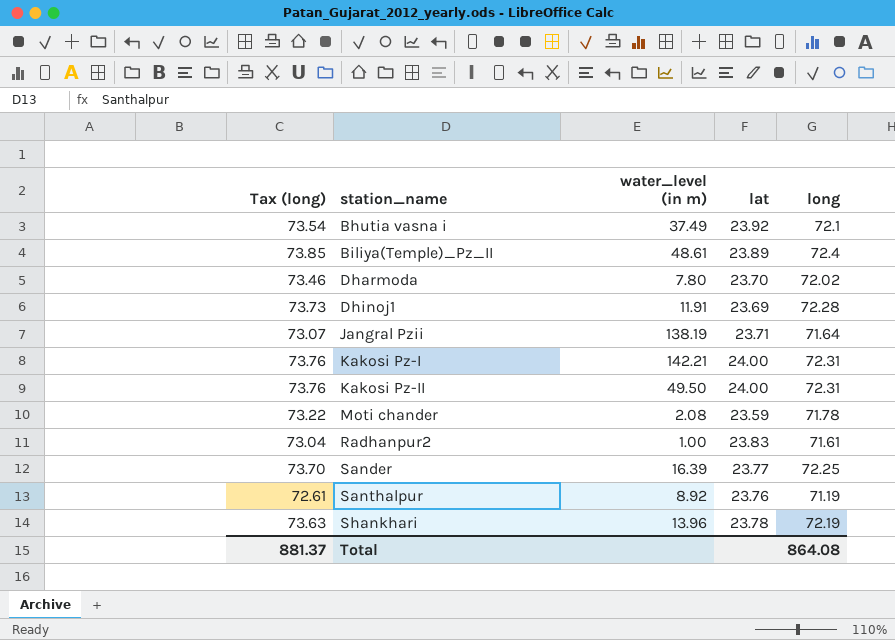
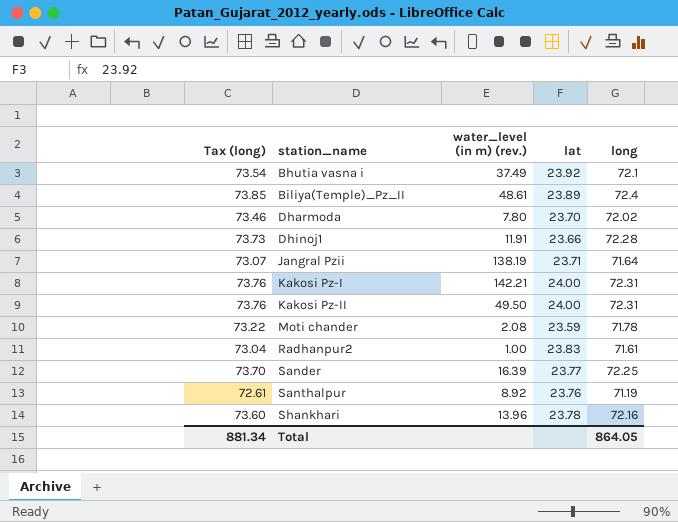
column name: water_level (in m) -> water_level (in m) (rev.)
Dhinoj1 | lat: 23.69 -> 23.66
Shankhari | Tax (long): 73.63 -> 73.60
Shankhari | long: 72.19 -> 72.16
Total | Tax (long): 881.37 -> 881.34
Total | long: 864.08 -> 864.05

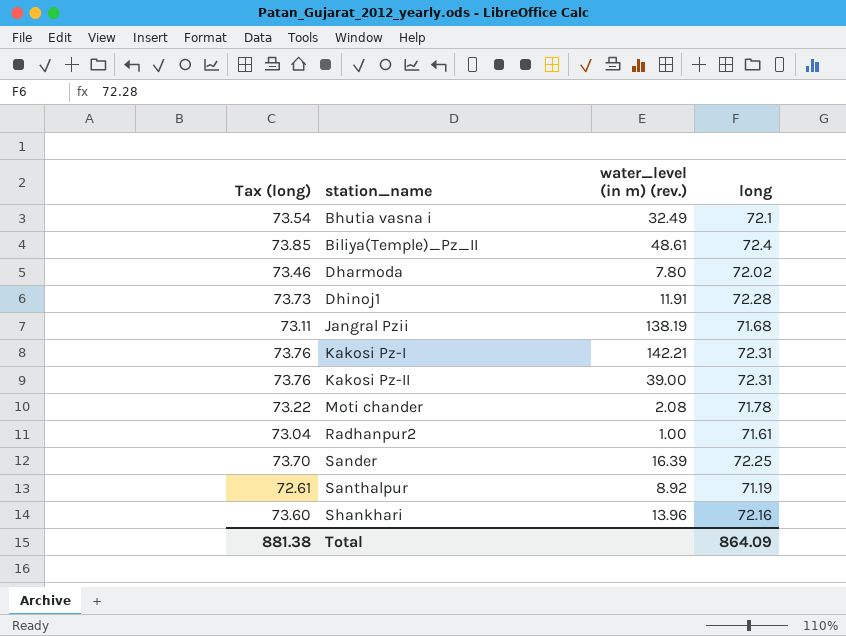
column lat | position: 4 -> none
Bhutia vasna i | water_level (in m) (rev.): 37.49 -> 32.49
Jangral Pzii | Tax (long): 73.07 -> 73.11
Jangral Pzii | long: 71.64 -> 71.68
Kakosi Pz-II | water_level (in m) (rev.): 49.50 -> 39.00
Total | Tax (long): 881.34 -> 881.38
Total | long: 864.05 -> 864.09

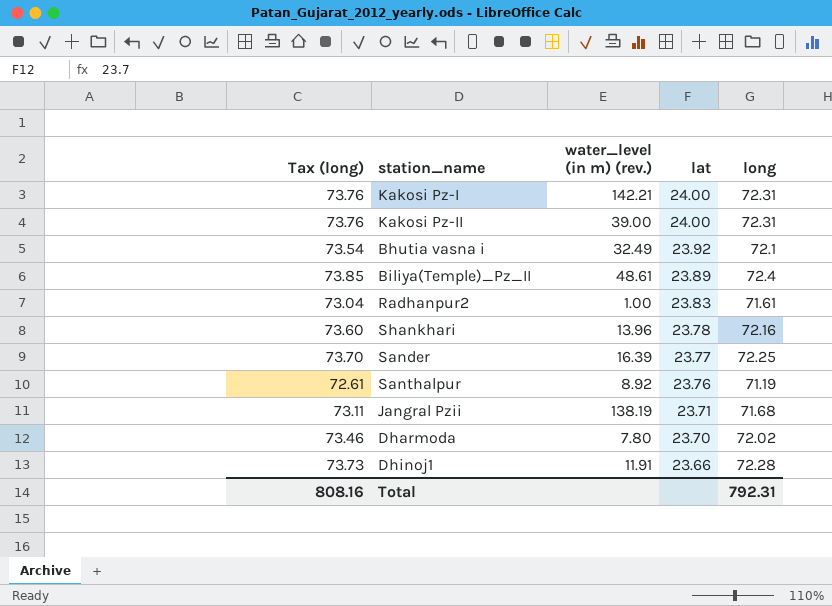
row order: station_name ascending -> lat descending
column lat | position: none -> 4
row Moti chander: 73.22 | 2.08 | 71.78 -> none
Total | Tax (long): 881.38 -> 808.16
Total | long: 864.09 -> 792.31

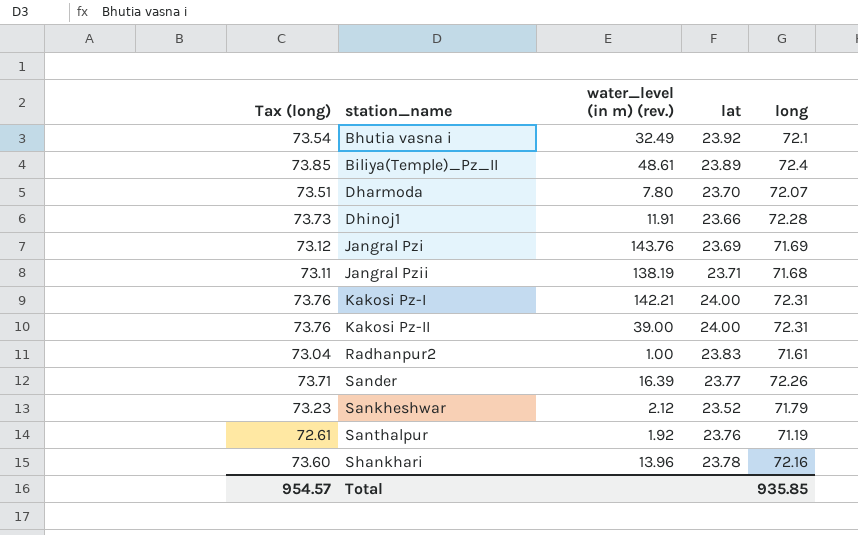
row order: lat descending -> station_name ascending
Dharmoda | Tax (long): 73.46 -> 73.51
Dharmoda | long: 72.02 -> 72.07
row Jangral Pzi: none -> 73.12 | 143.76 | 23.69 | 71.69
Sander | Tax (long): 73.70 -> 73.71
Sander | long: 72.25 -> 72.26
row Sankheshwar: none -> 73.23 | 2.12 | 23.52 | 71.79
Santhalpur | water_level (in m) (rev.): 8.92 -> 1.92
Total | Tax (long): 808.16 -> 954.57
Total | long: 792.31 -> 935.85

